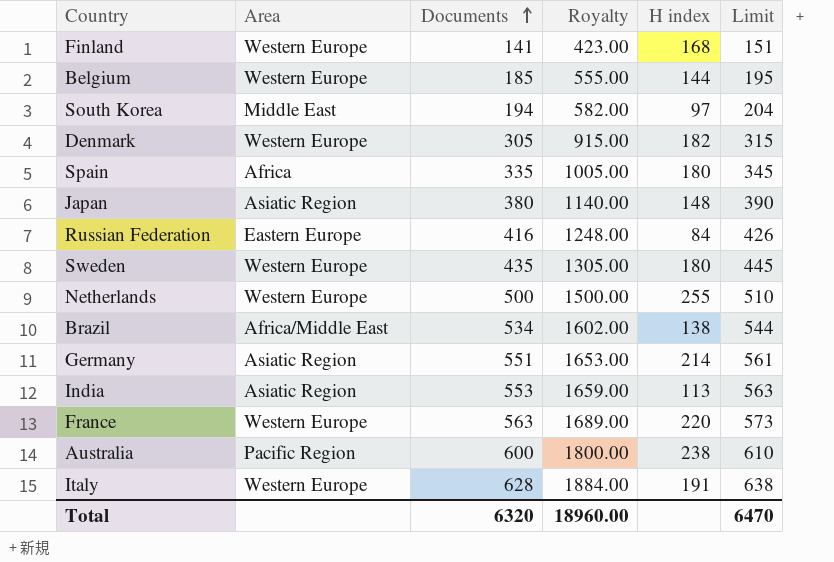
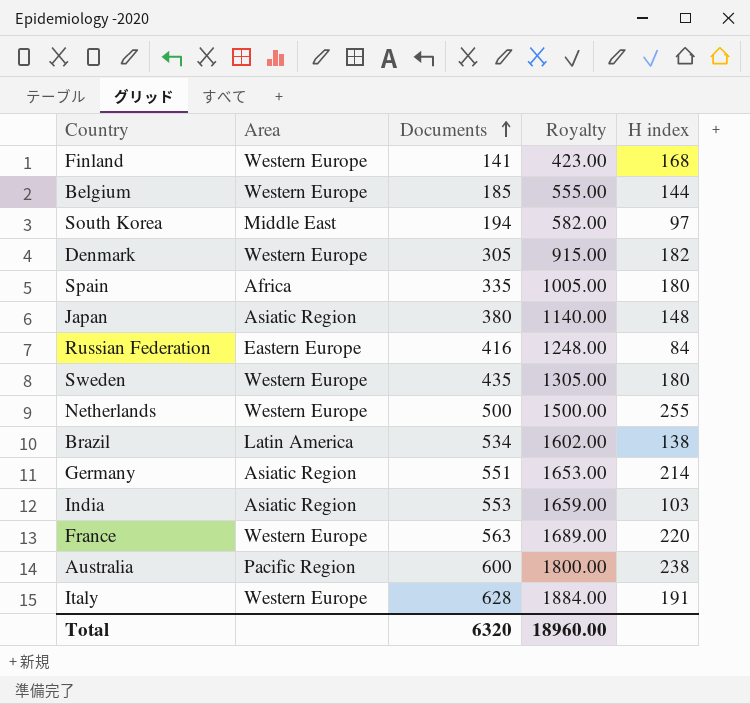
column Limit | formula: [Documents] + 10 -> none
Brazil | Area: Africa/Middle East -> Latin America
India | H index: 113 -> 103

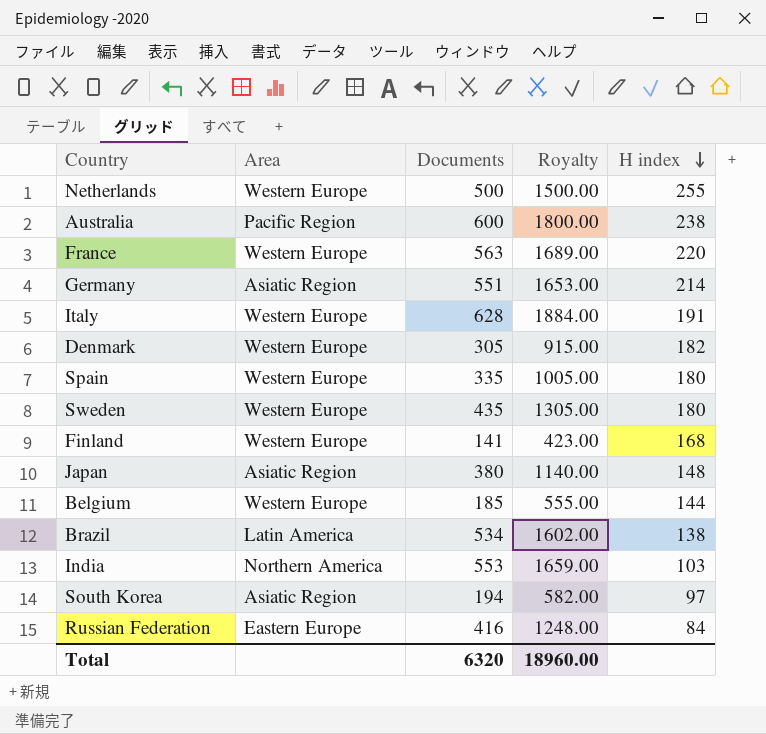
row order: Documents ascending -> H index descending
Spain | Area: Africa -> Western Europe
India | Area: Asiatic Region -> Northern America
South Korea | Area: Middle East -> Asiatic Region

